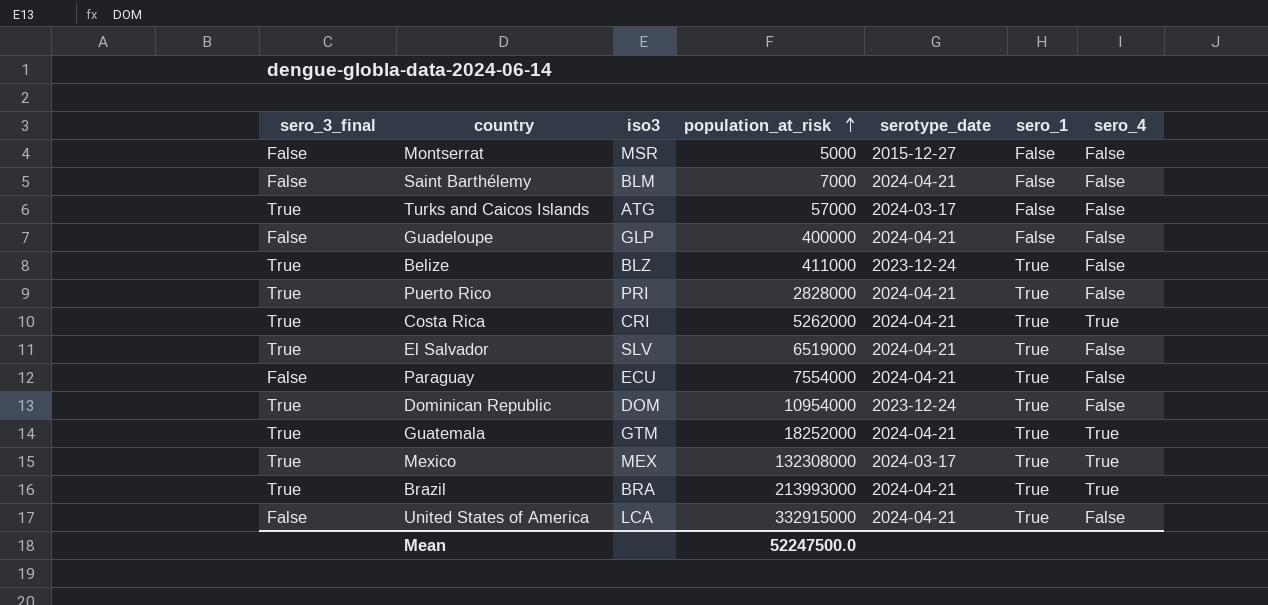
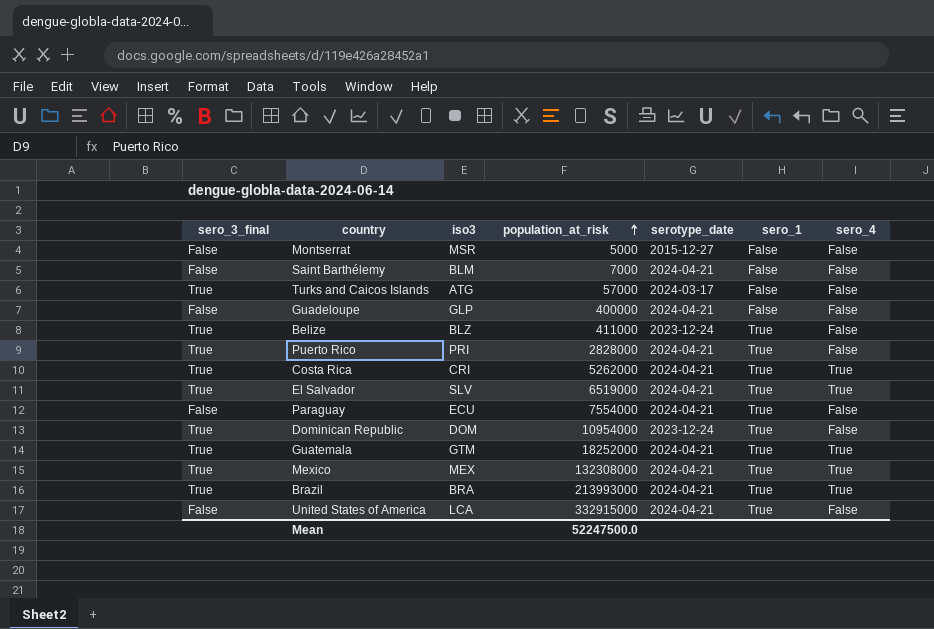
El Salvador | sero_4: False -> True
Mexico | serotype_date: 2024-03-17 -> 2024-04-21

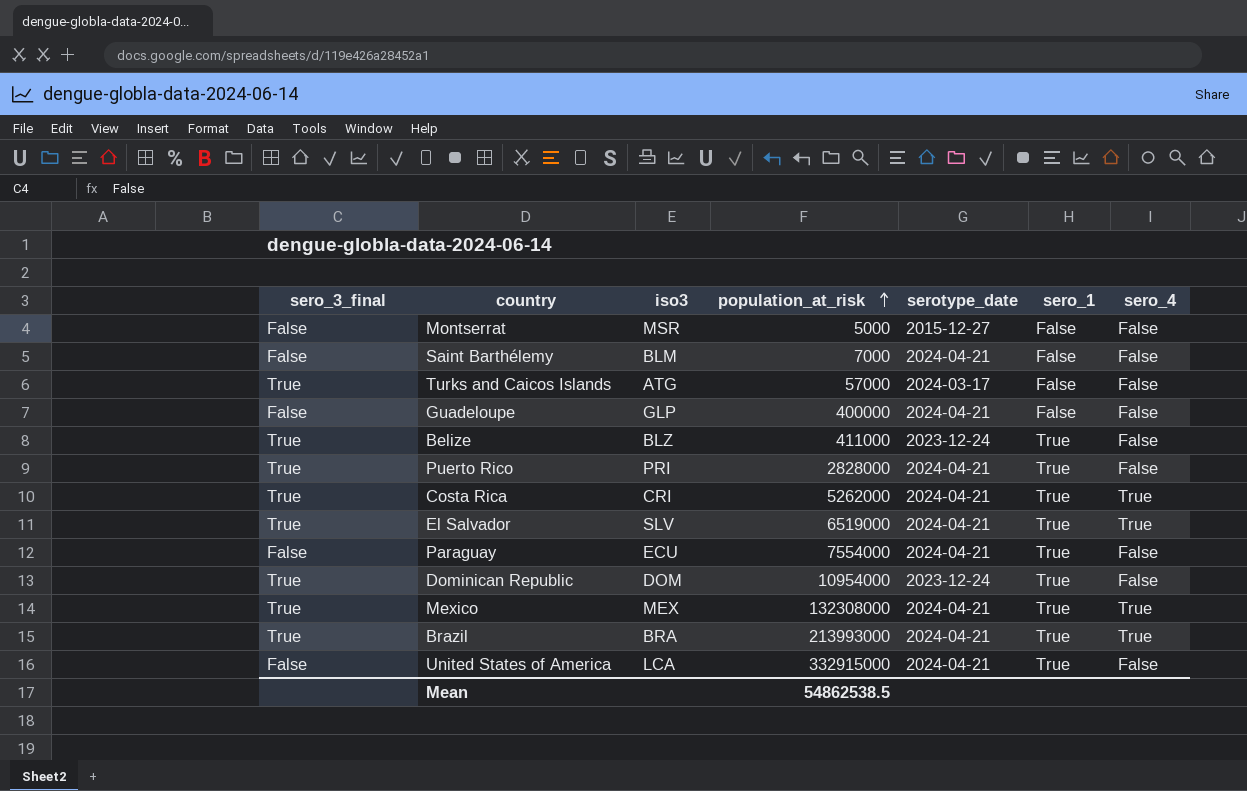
row Guatemala: True | GTM | 18252000 | 2024-04-21 | True | True -> none
Mean | population_at_risk: 52247500.0 -> 54862538.5

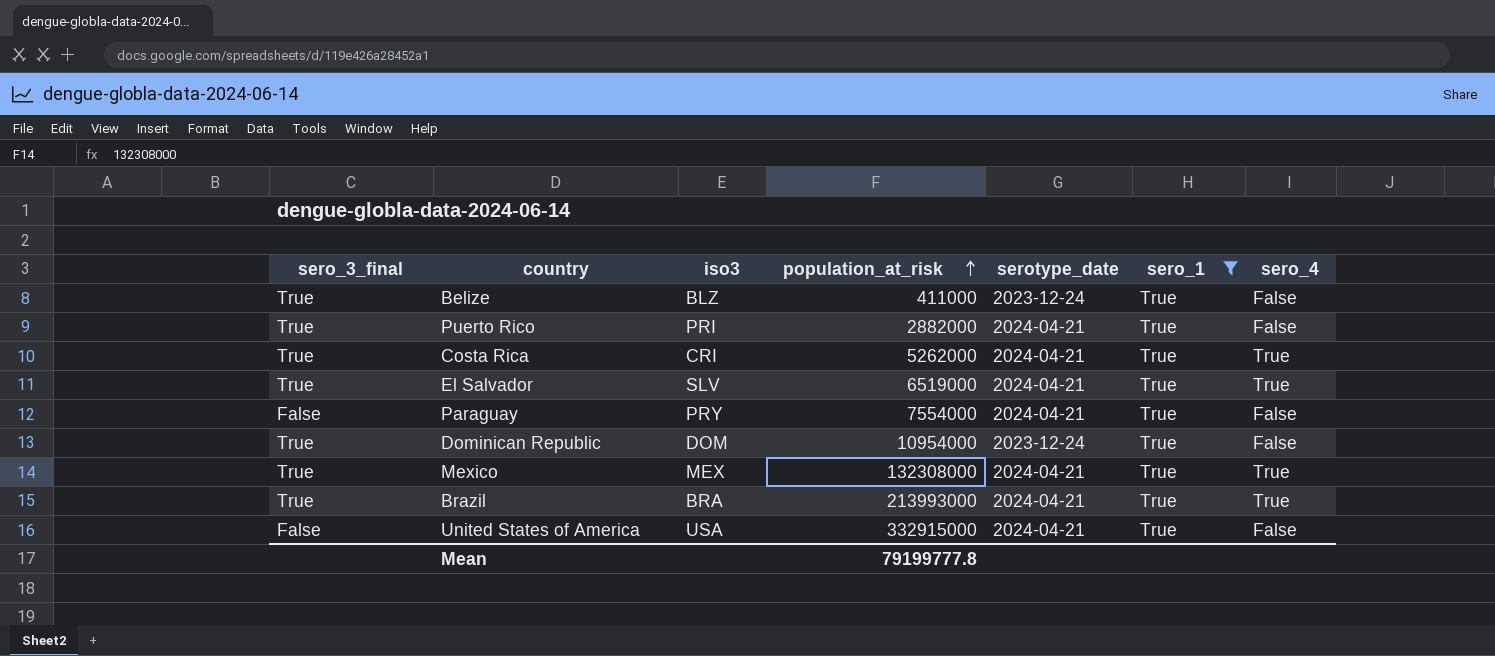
filter: none -> sero_1 = True
Puerto Rico | population_at_risk: 2828000 -> 2882000
Paraguay | iso3: ECU -> PRY
United States of America | iso3: LCA -> USA
Mean | population_at_risk: 54862538.5 -> 79199777.8

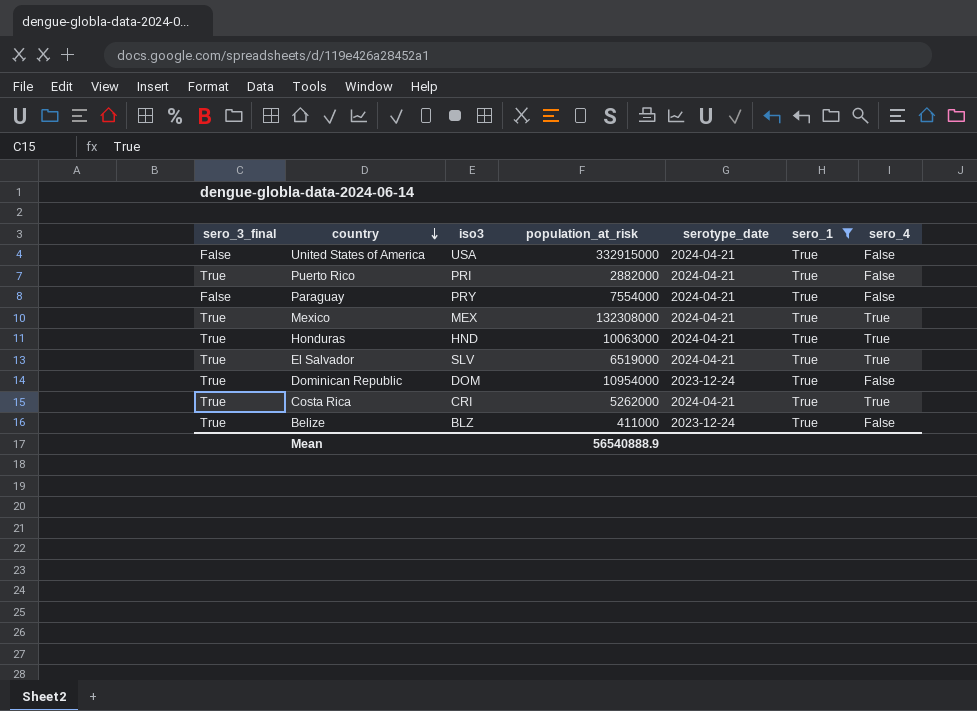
row order: population_at_risk ascending -> country descending
row Brazil: True | BRA | 213993000 | 2024-04-21 | True | True -> none
row Honduras: none -> True | HND | 10063000 | 2024-04-21 | True | True
Mean | population_at_risk: 79199777.8 -> 56540888.9

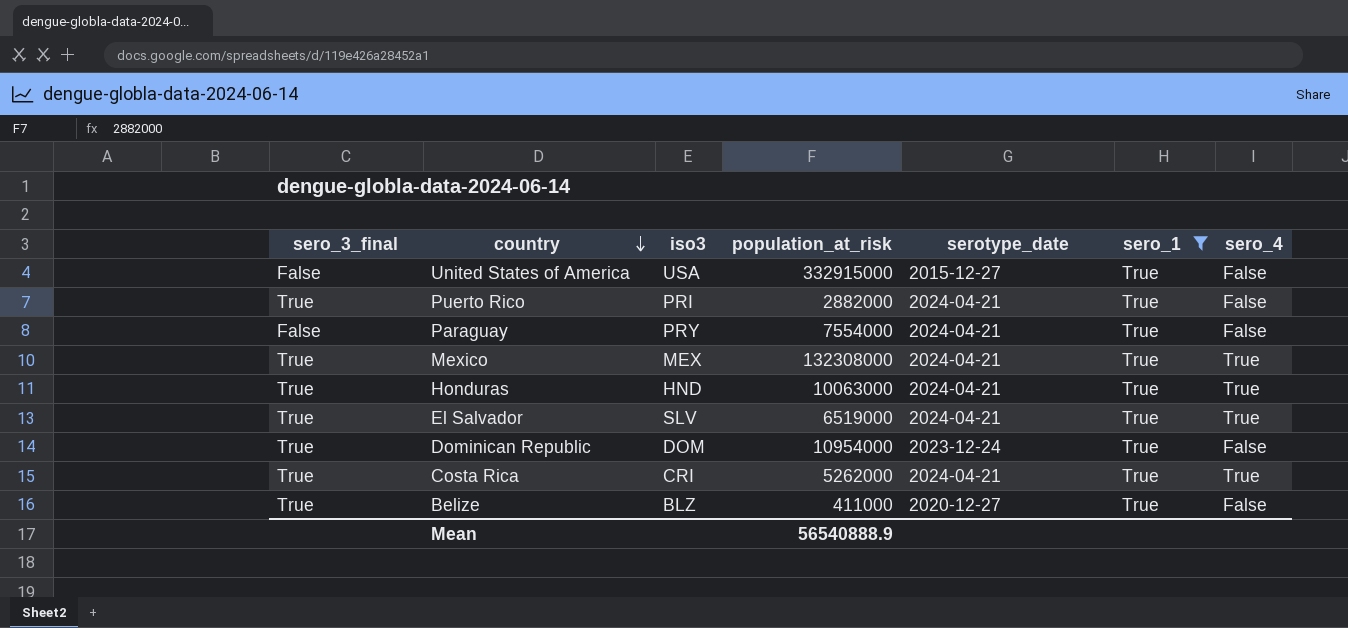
United States of America | serotype_date: 2024-04-21 -> 2015-12-27
Belize | serotype_date: 2023-12-24 -> 2020-12-27

